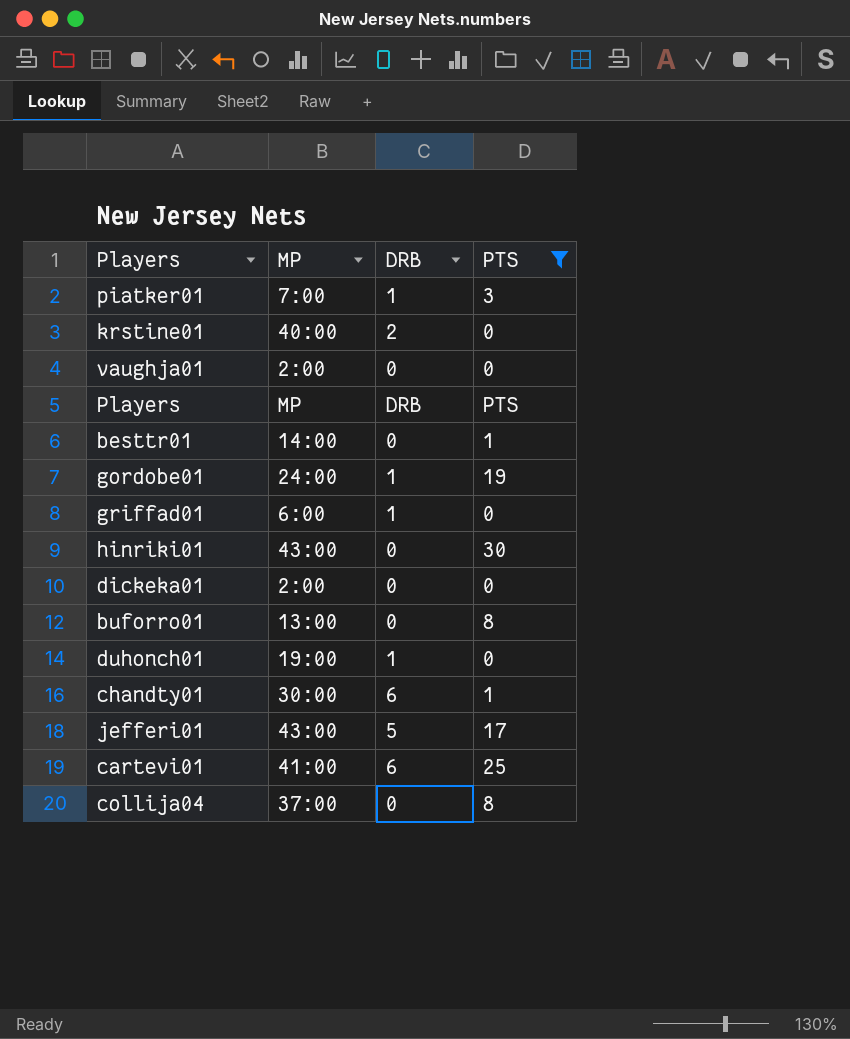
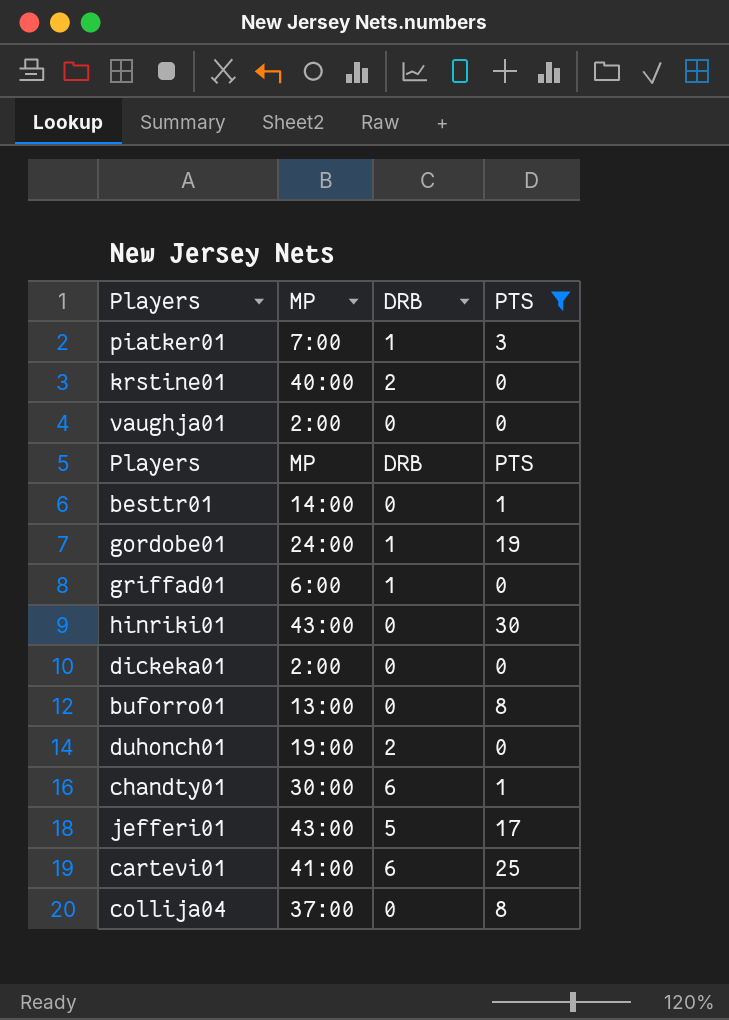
duhonch01 | DRB: 1 -> 2

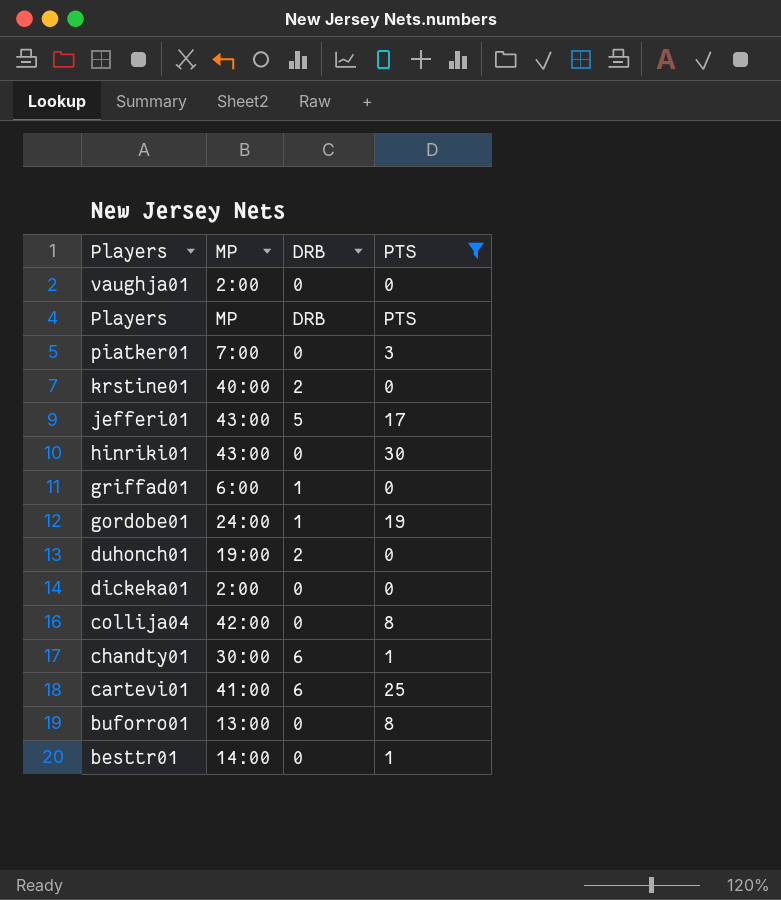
row order: none -> Players descending
piatker01 | DRB: 1 -> 0
collija04 | MP: 37:00 -> 42:00

